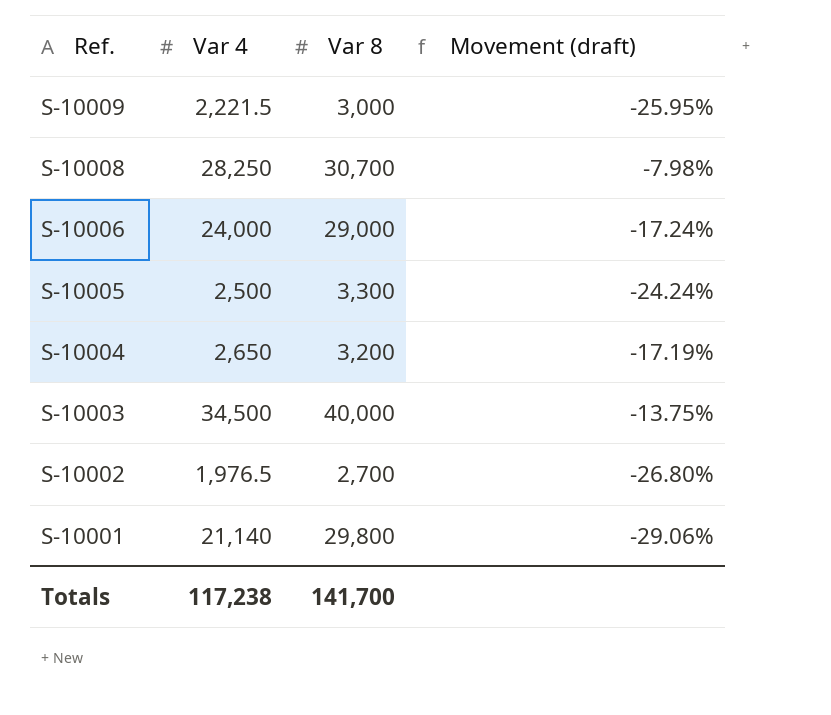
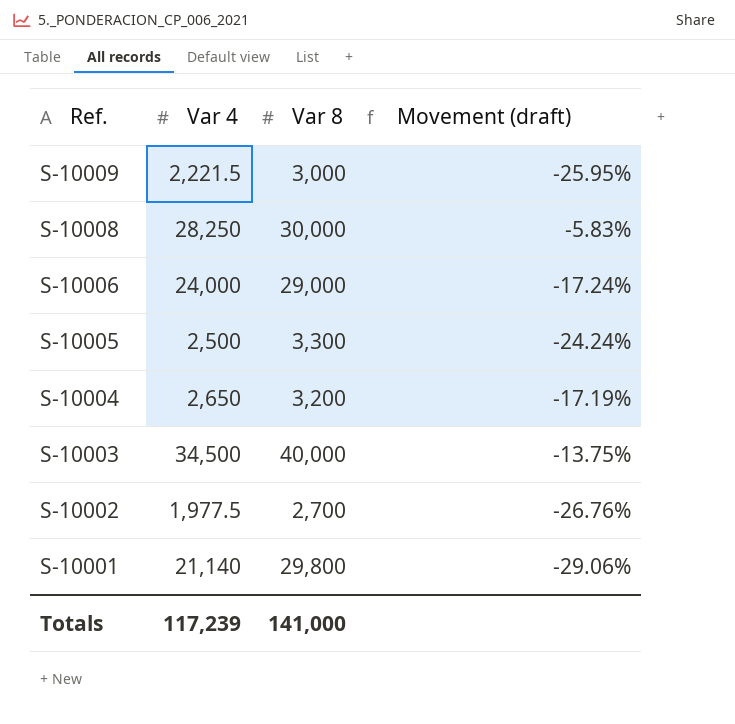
S-10008 | Var 8: 30,700 -> 30,000
S-10008 | Movement (draft): -7.98% -> -5.83%
S-10002 | Var 4: 1,976.5 -> 1,977.5
S-10002 | Movement (draft): -26.80% -> -26.76%
Totals | Var 4: 117,238 -> 117,239
Totals | Var 8: 141,700 -> 141,000

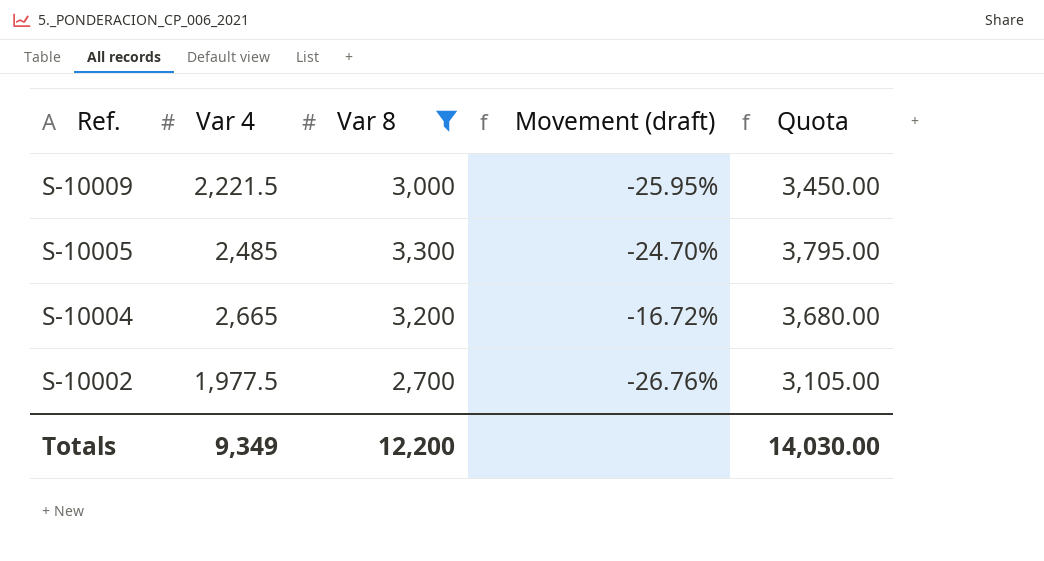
filter: none -> Var 8 <= 3,300
column Quota | formula: none -> [Var 8] * 1.15
S-10005 | Var 4: 2,500 -> 2,485
S-10005 | Movement (draft): -24.24% -> -24.70%
S-10004 | Var 4: 2,650 -> 2,665
S-10004 | Movement (draft): -17.19% -> -16.72%
Totals | Var 4: 117,239 -> 9,349
Totals | Var 8: 141,000 -> 12,200

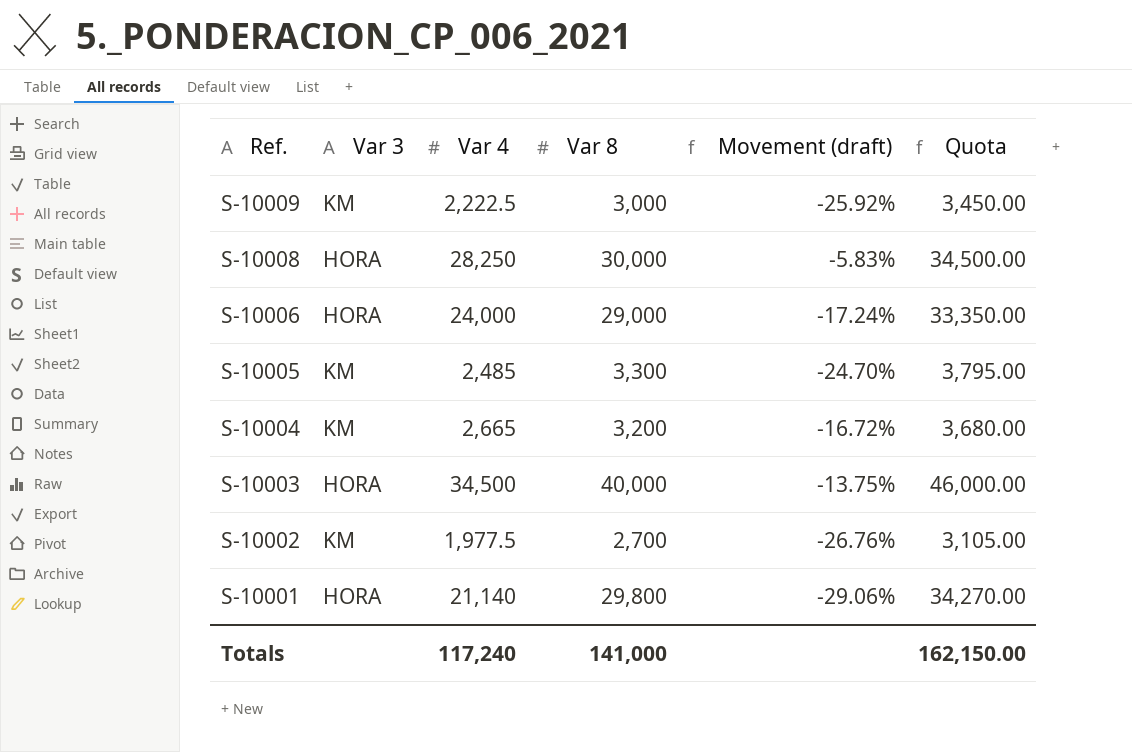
filter: Var 8 <= 3,300 -> none
column Var 3 | position: none -> 2
S-10009 | Var 4: 2,221.5 -> 2,222.5
S-10009 | Movement (draft): -25.95% -> -25.92%
Totals | Var 4: 9,349 -> 117,240
Totals | Var 8: 12,200 -> 141,000
Totals | Quota: 14,030.00 -> 162,150.00

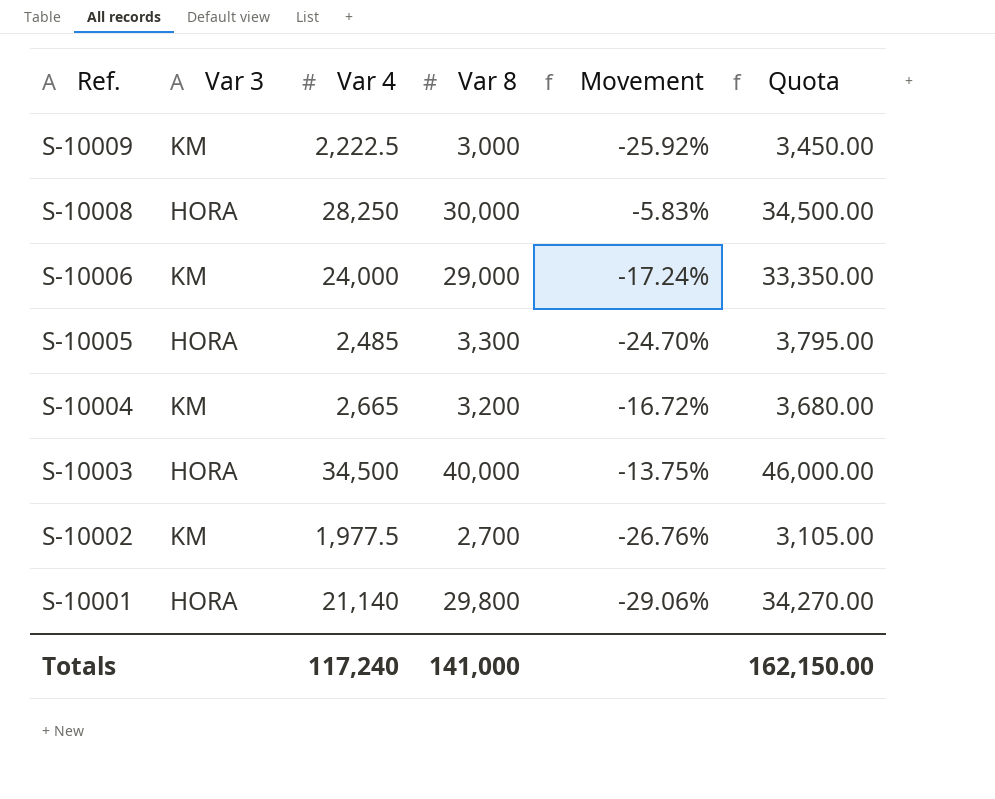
column name: Movement (draft) -> Movement
S-10006 | Var 3: HORA -> KM
S-10005 | Var 3: KM -> HORA

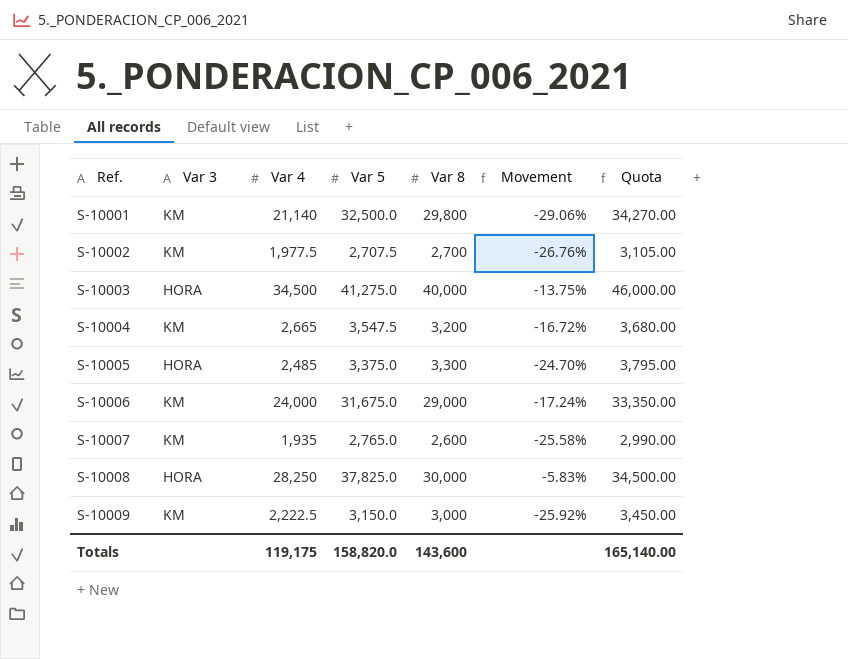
row order: Ref. descending -> Ref. ascending
column Var 5 | position: none -> 4
S-10001 | Var 3: HORA -> KM
row S-10007: none -> KM | 1,935 | 2,765.0 | 2,600 | -25.58% | 2,990.00
Totals | Var 4: 117,240 -> 119,175
Totals | Var 8: 141,000 -> 143,600
Totals | Quota: 162,150.00 -> 165,140.00

